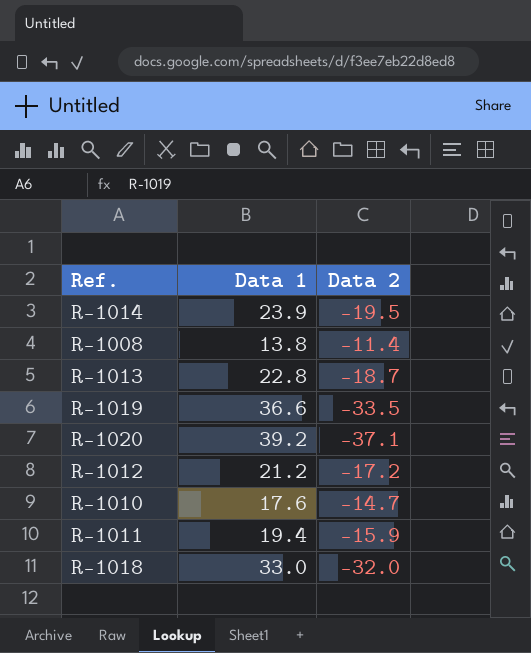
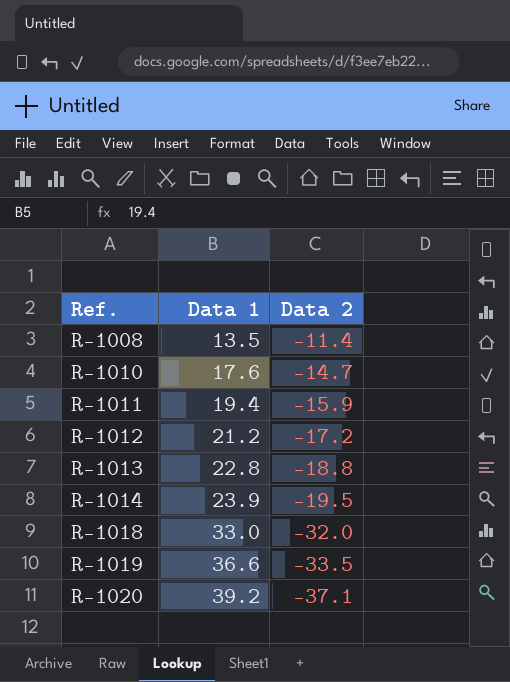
row order: none -> Ref. ascending
R-1008 | Data 1: 13.8 -> 13.5
R-1013 | Data 2: -18.7 -> -18.8

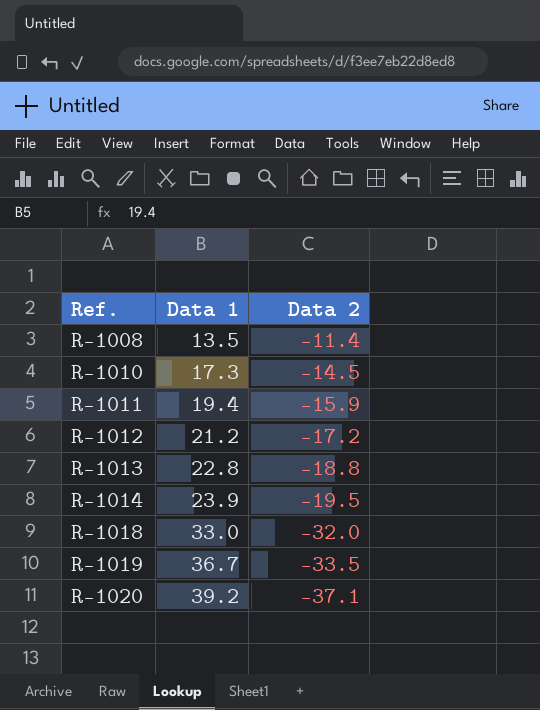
R-1010 | Data 1: 17.6 -> 17.3
R-1010 | Data 2: -14.7 -> -14.5
R-1019 | Data 1: 36.6 -> 36.7

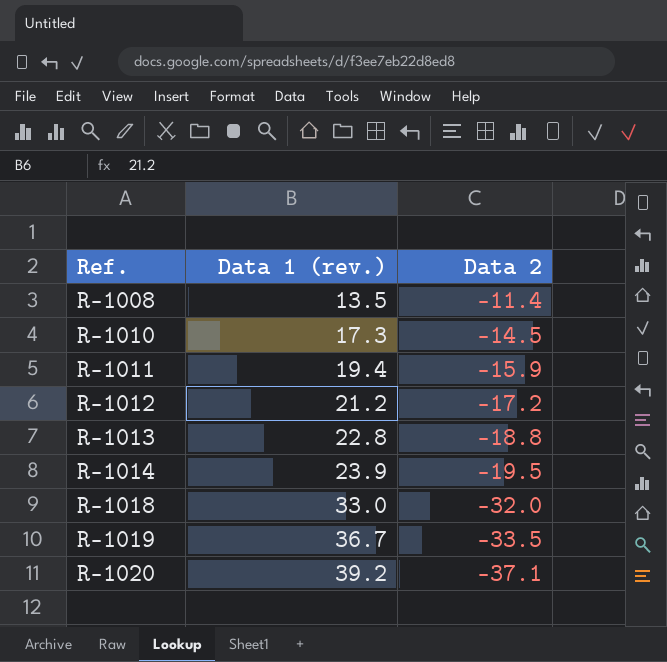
column name: Data 1 -> Data 1 (rev.)

